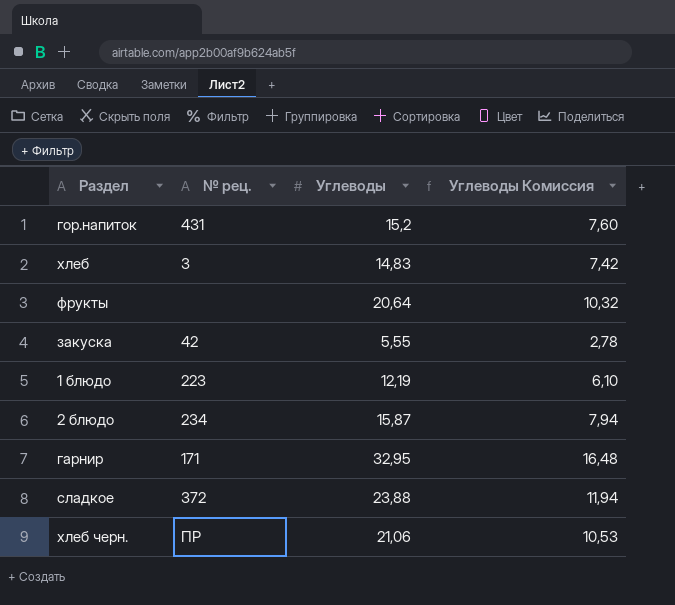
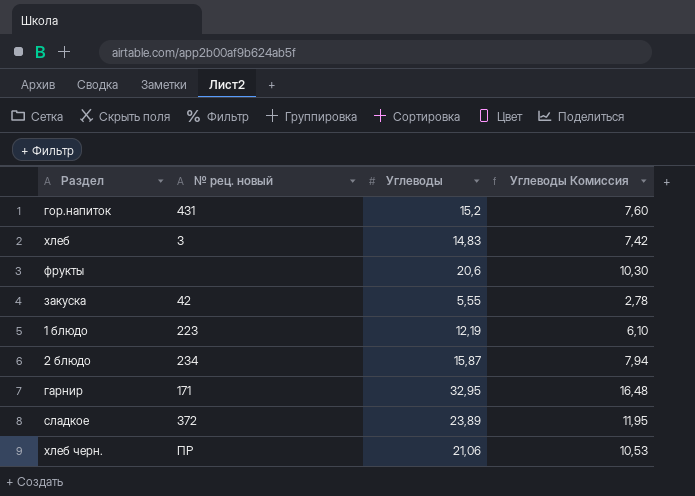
column name: № рец. -> № рец. новый
фрукты | Углеводы: 20,64 -> 20,6
фрукты | Углеводы Комиссия: 10,32 -> 10,30
сладкое | Углеводы: 23,88 -> 23,89
сладкое | Углеводы Комиссия: 11,94 -> 11,95

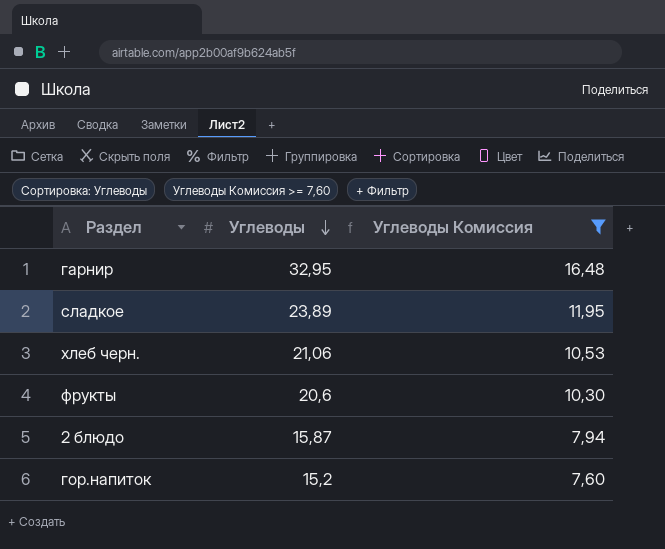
filter: none -> Углеводы Комиссия >= 7,60
row order: none -> Углеводы descending
column № рец. новый | position: 2 -> none

